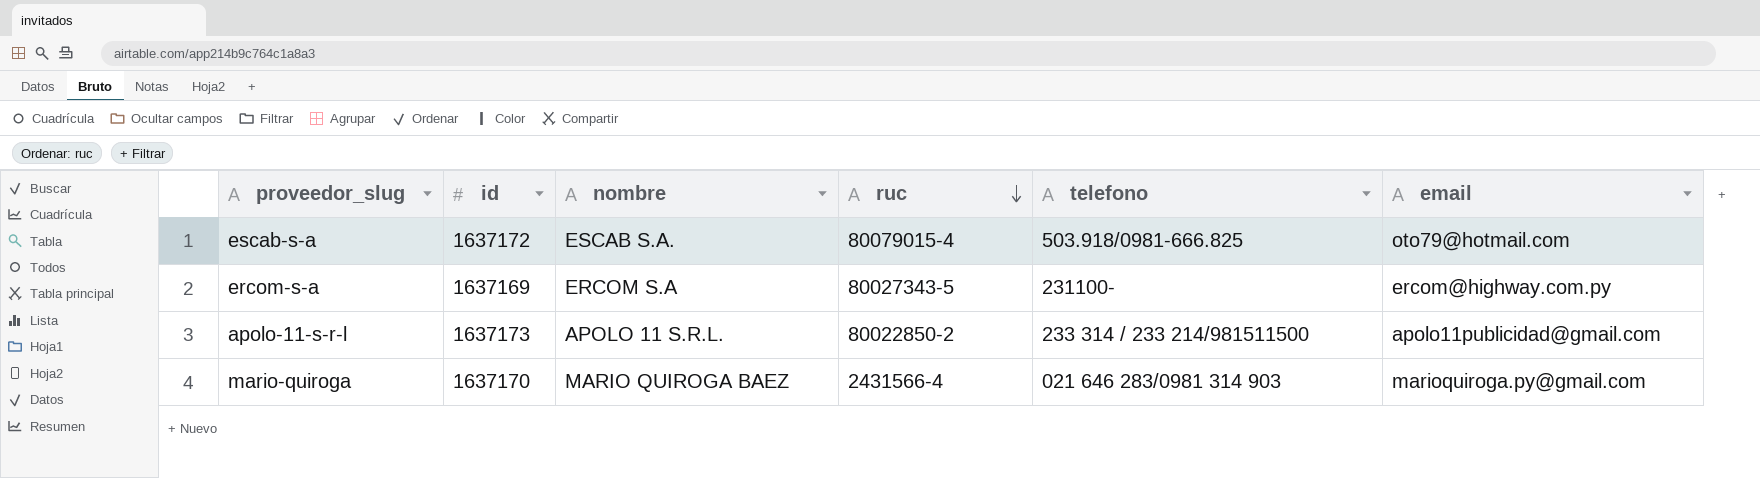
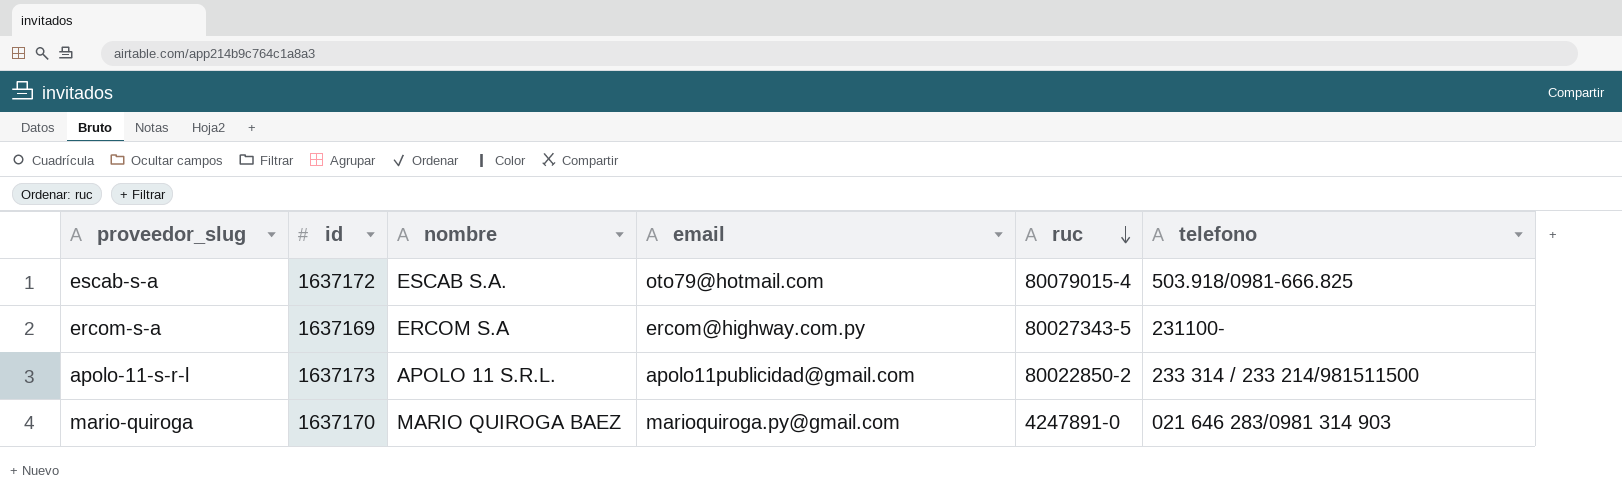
column email | position: 6 -> 4
mario-quiroga | ruc: 2431566-4 -> 4247891-0

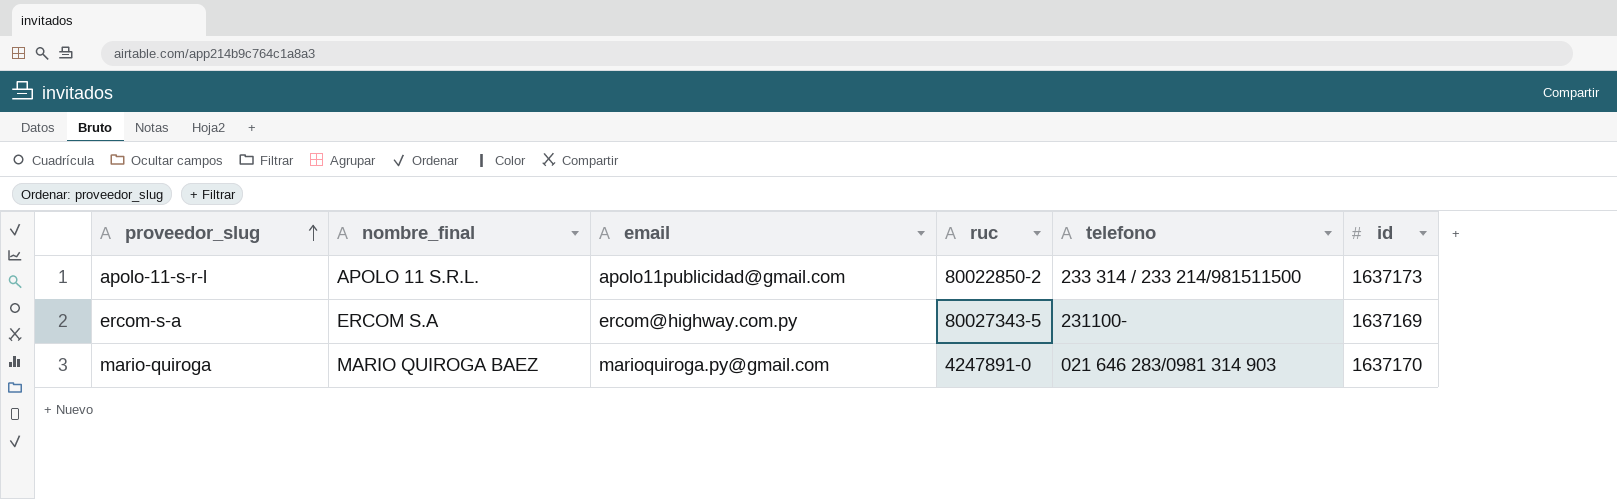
row order: ruc descending -> proveedor_slug ascending
column name: nombre -> nombre_final
column id | position: 2 -> 6
row escab-s-a: 1637172 | ESCAB S.A. | oto79@hotmail.com | 80079015-4 | 503.918/0981-666.825 -> none

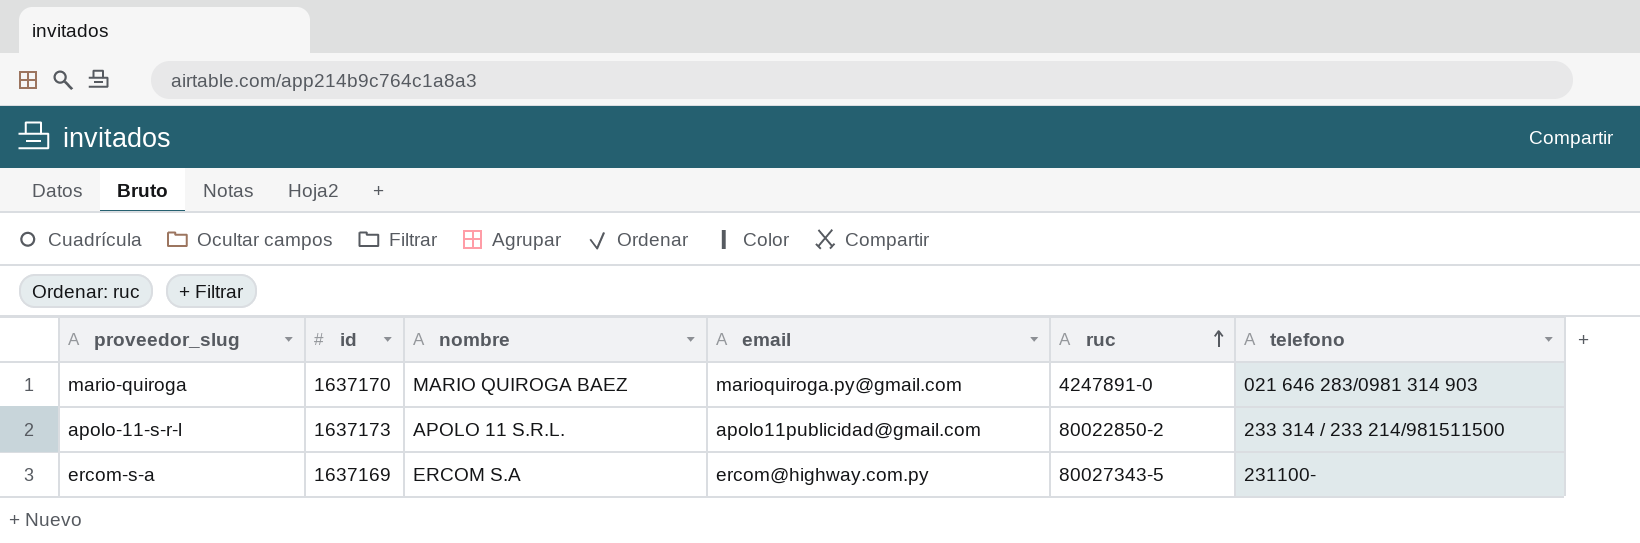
row order: proveedor_slug ascending -> ruc ascending
column id | position: 6 -> 2
column name: nombre_final -> nombre

